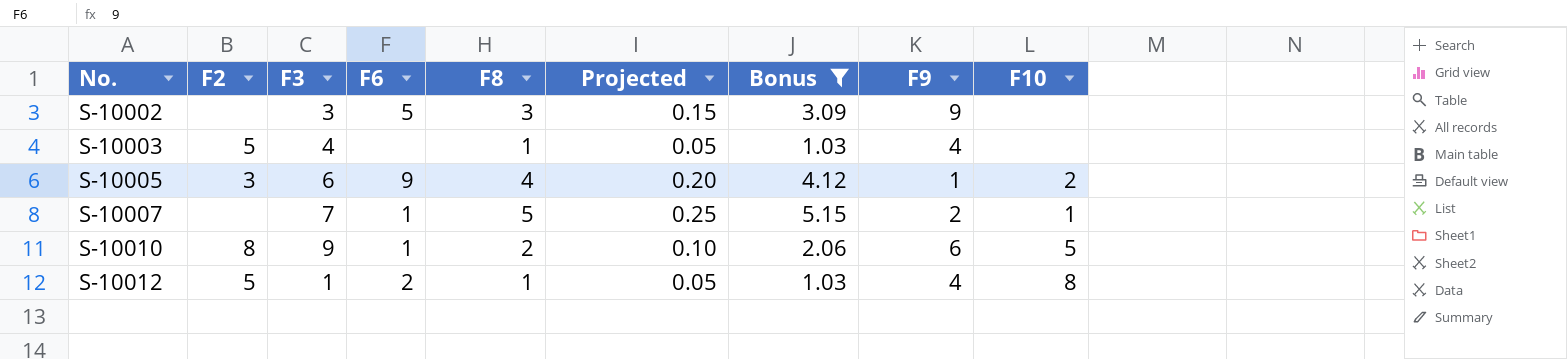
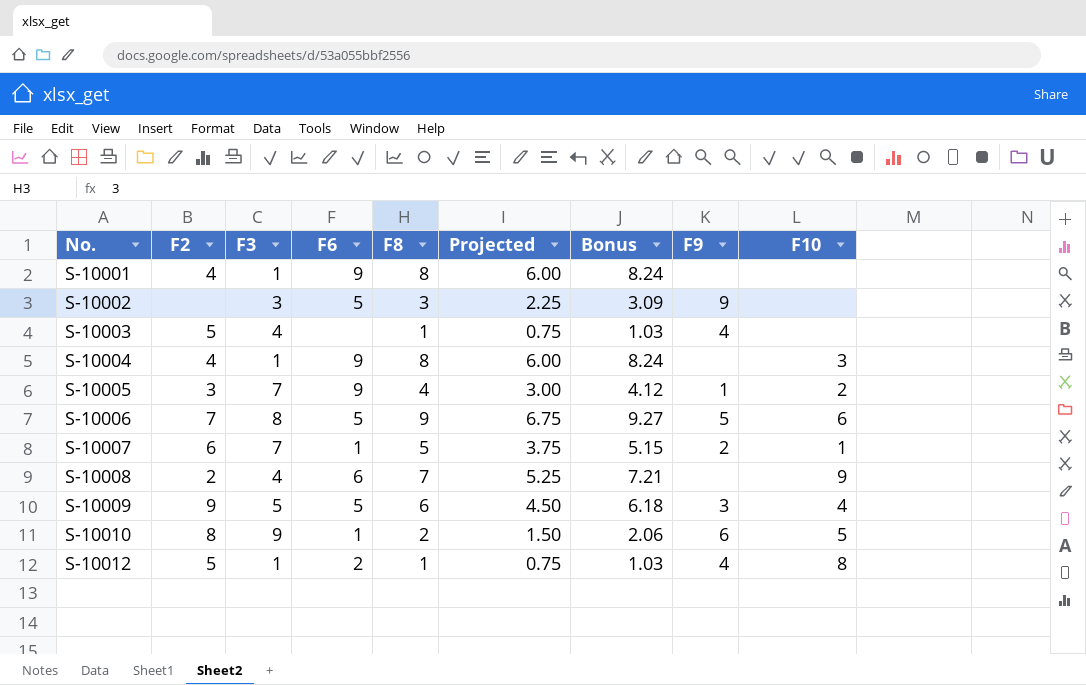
filter: Bonus <= 5.15 -> none
column Projected | formula: [F8] * 0.05 -> [F8] * 0.75
S-10005 | F3: 6 -> 7
S-10007 | F2: none -> 6

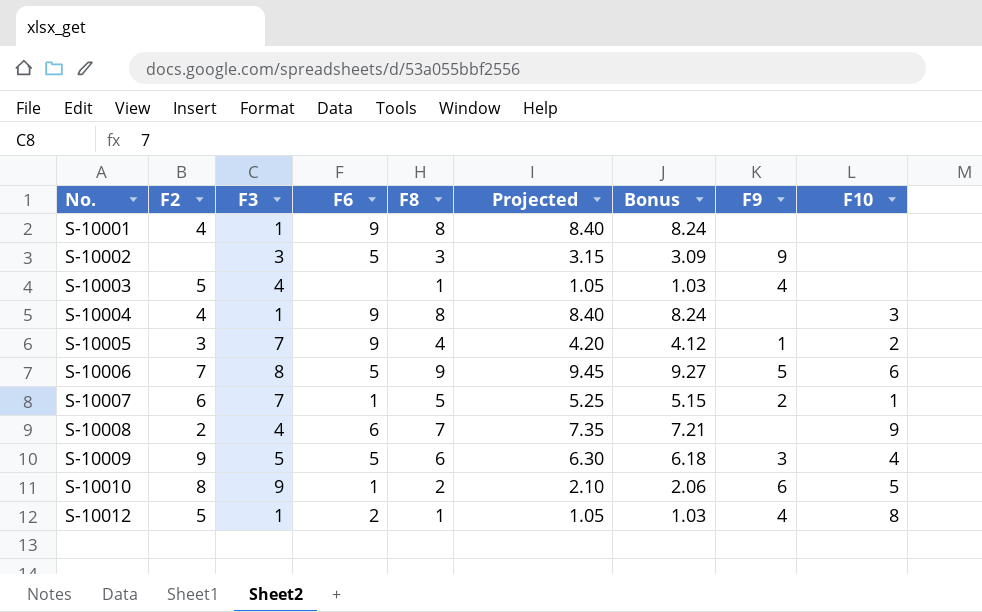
column Projected | formula: [F8] * 0.75 -> [F8] * 1.05

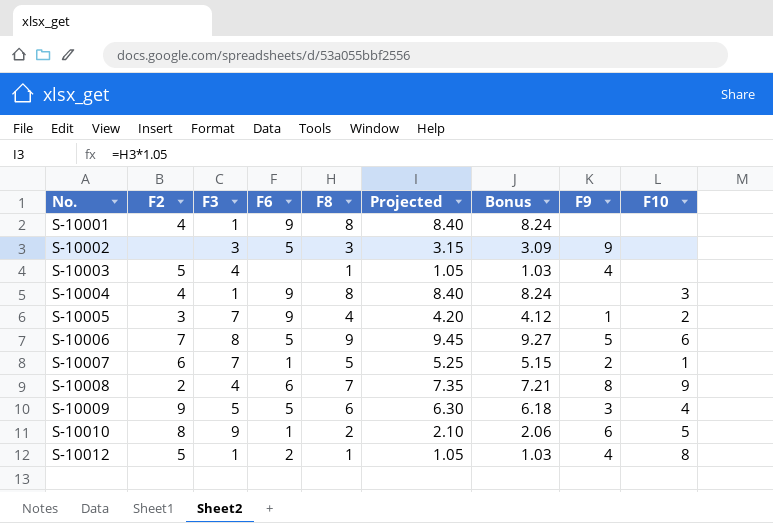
S-10008 | F9: none -> 8

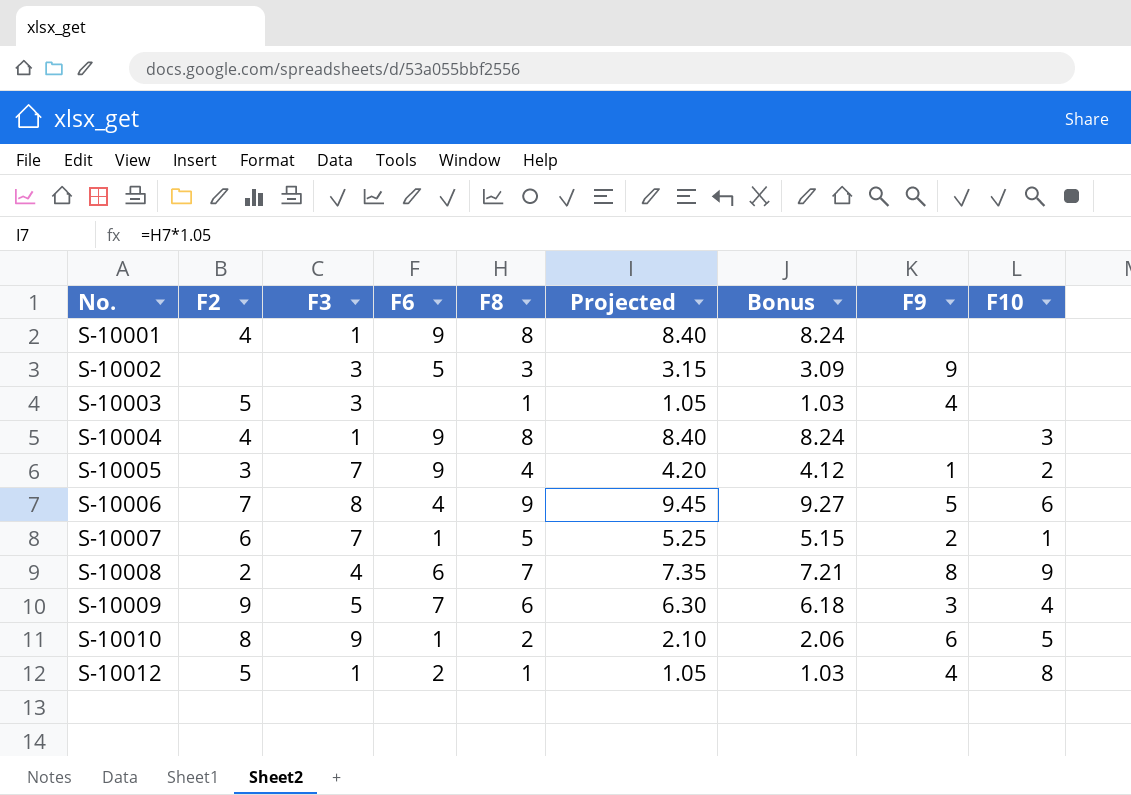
S-10003 | F3: 4 -> 3
S-10006 | F6: 5 -> 4
S-10009 | F6: 5 -> 7

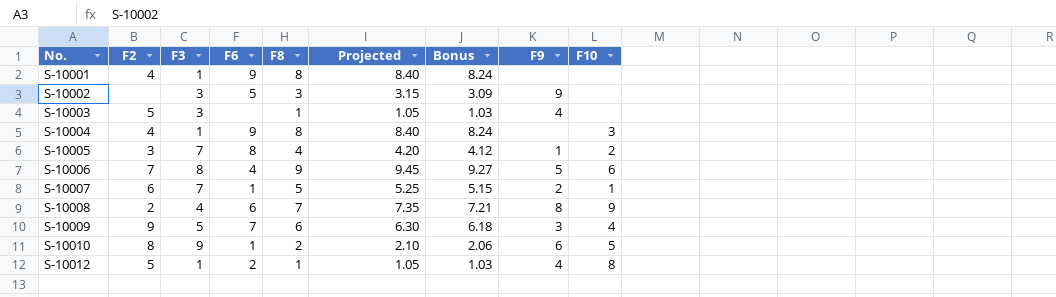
S-10005 | F6: 9 -> 8

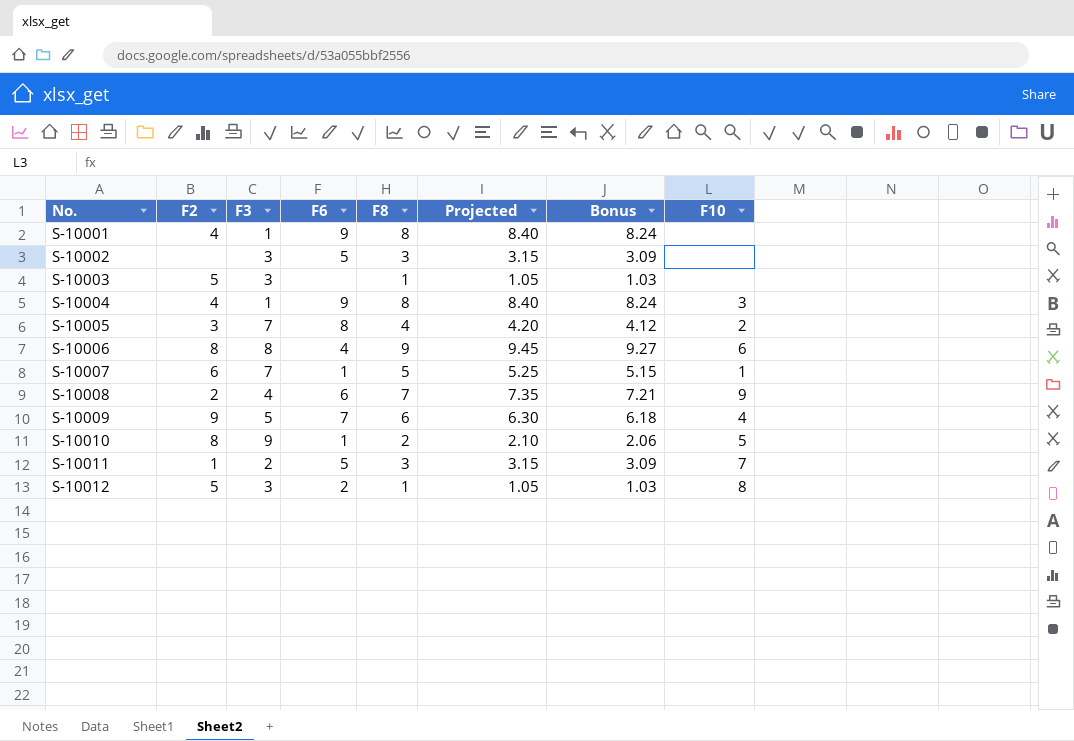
column F9 | position: 8 -> none
S-10006 | F2: 7 -> 8
row S-10011: none -> 1 | 2 | 5 | 3 | 3.15 | 3.09 | 7
S-10012 | F3: 1 -> 3

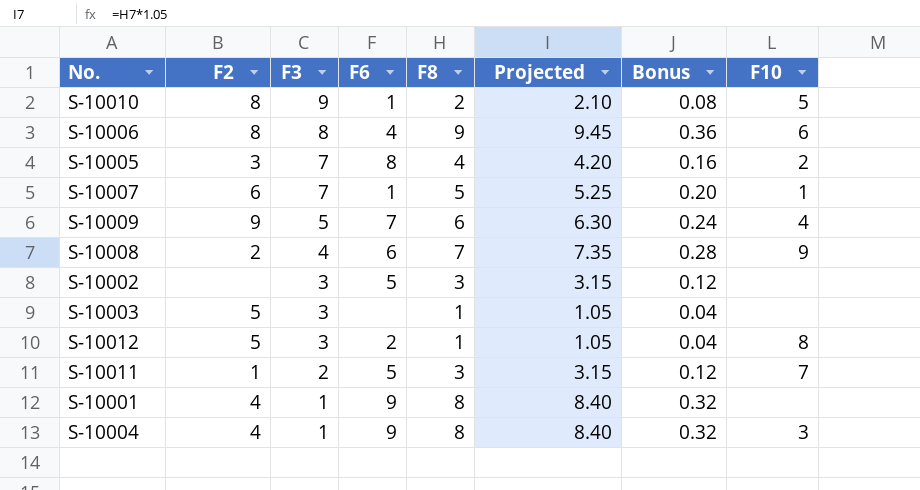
row order: No. ascending -> F3 descending
column Bonus | formula: [F8] * 1.03 -> [F8] * 0.04

